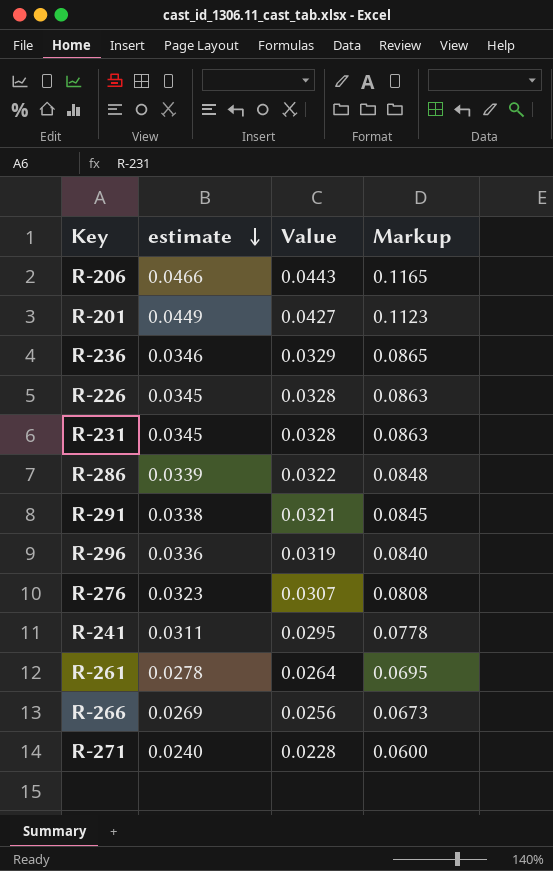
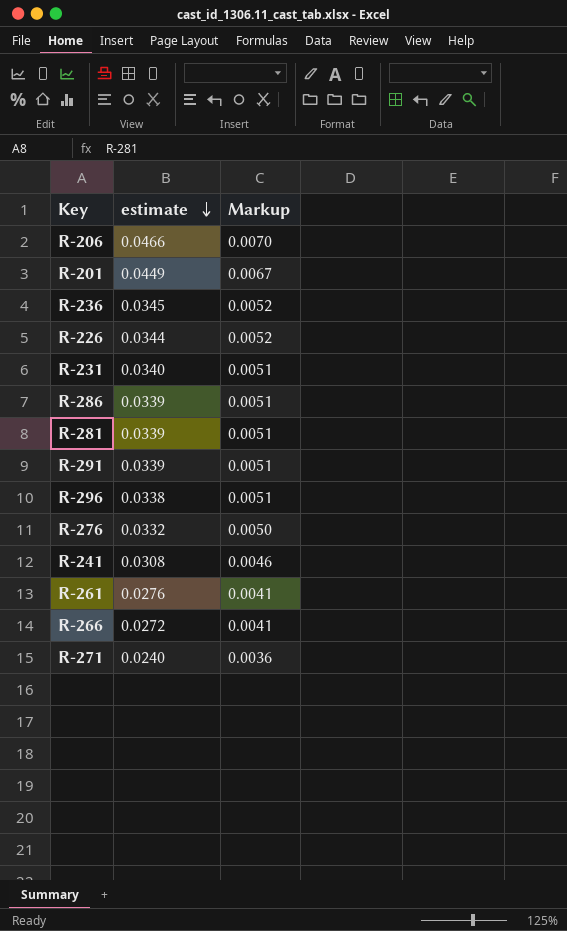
column Value | formula: [estimate] * 0.95 -> none
column Markup | formula: [estimate] * 2.5 -> [estimate] * 0.15
R-236 | estimate: 0.0346 -> 0.0345
R-226 | estimate: 0.0345 -> 0.0344
R-231 | estimate: 0.0345 -> 0.0340
row R-281: none -> 0.0339 | 0.0051
R-291 | estimate: 0.0338 -> 0.0339
R-296 | estimate: 0.0336 -> 0.0338
R-276 | estimate: 0.0323 -> 0.0332
R-241 | estimate: 0.0311 -> 0.0308
R-261 | estimate: 0.0278 -> 0.0276
R-266 | estimate: 0.0269 -> 0.0272

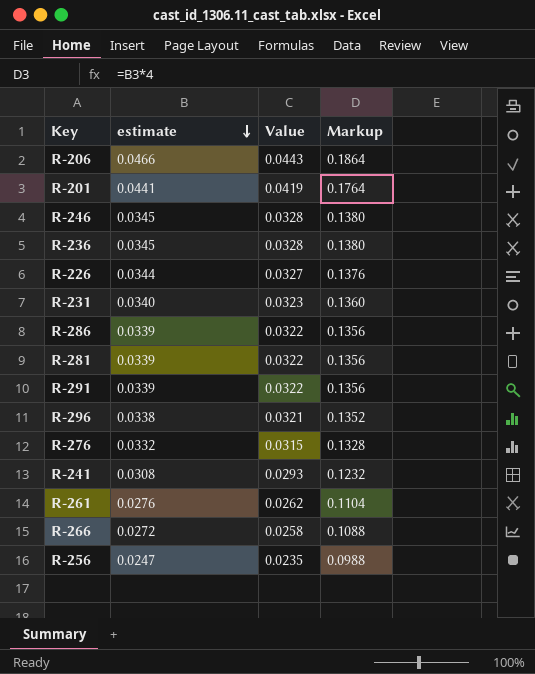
column Value | formula: none -> [estimate] * 0.95
column Markup | formula: [estimate] * 0.15 -> [estimate] * 4
row R-271: 0.0240 | 0.0036 -> none
R-201 | estimate: 0.0449 -> 0.0441
row R-246: none -> 0.0345 | 0.0328 | 0.1380
row R-256: none -> 0.0247 | 0.0235 | 0.0988

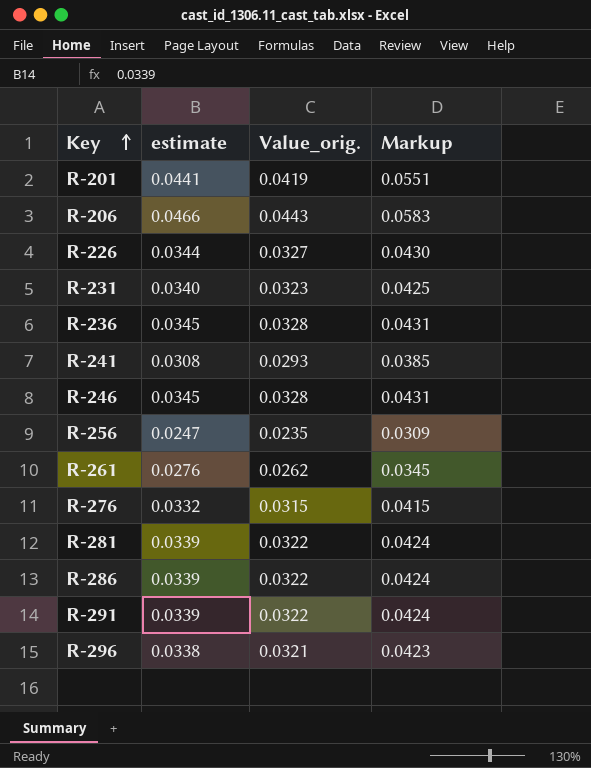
row order: estimate descending -> Key ascending
column name: Value -> Value_orig.
column Markup | formula: [estimate] * 4 -> [estimate] * 1.25
row R-266: 0.0272 | 0.0258 | 0.1088 -> none

